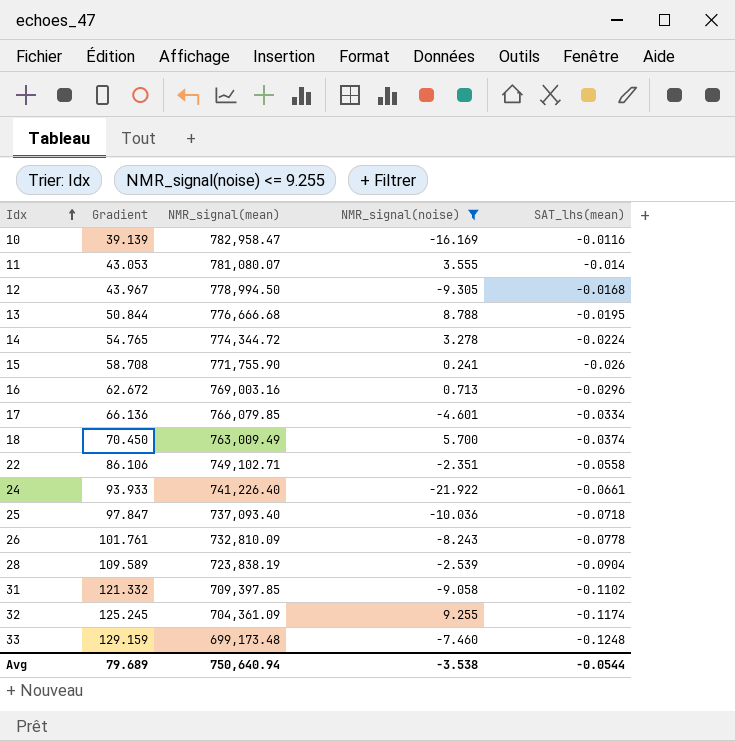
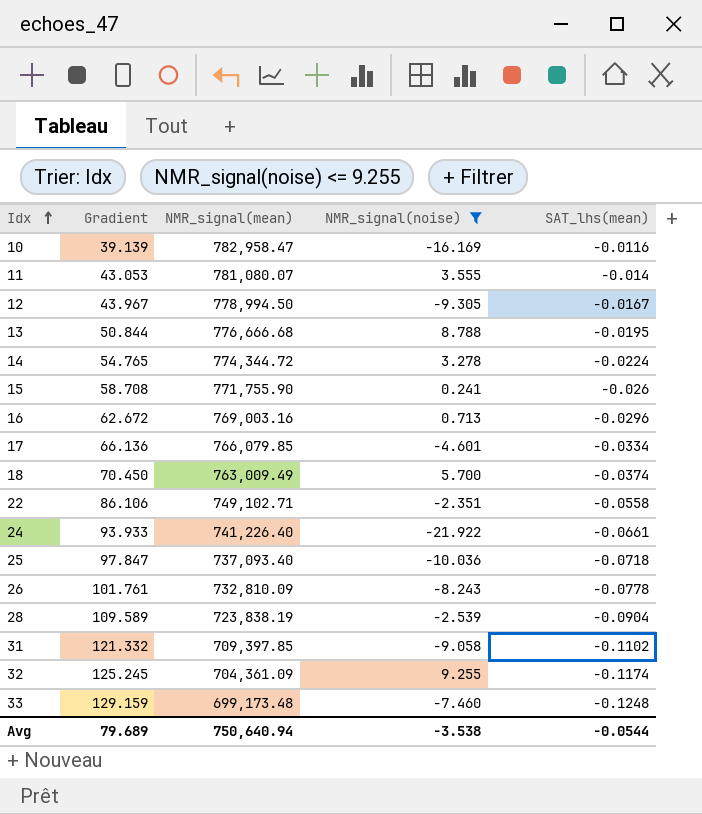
12 | SAT_lhs(mean): -0.0168 -> -0.0167

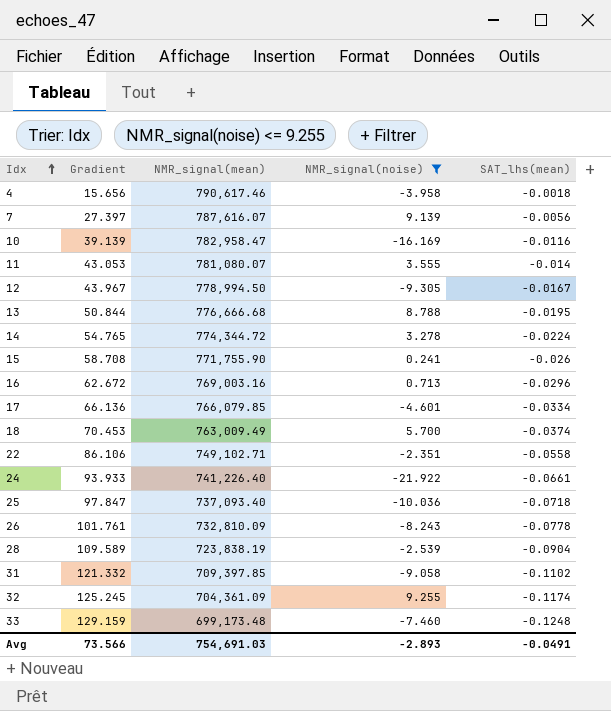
row 4: none -> 15.656 | 790,617.46 | -3.958 | -0.0018
row 7: none -> 27.397 | 787,616.07 | 9.139 | -0.0056
18 | Gradient: 70.450 -> 70.453
Avg | Gradient: 79.689 -> 73.566
Avg | NMR_signal(mean): 750,640.94 -> 754,691.03
Avg | NMR_signal(noise): -3.538 -> -2.893
Avg | SAT_lhs(mean): -0.0544 -> -0.0491

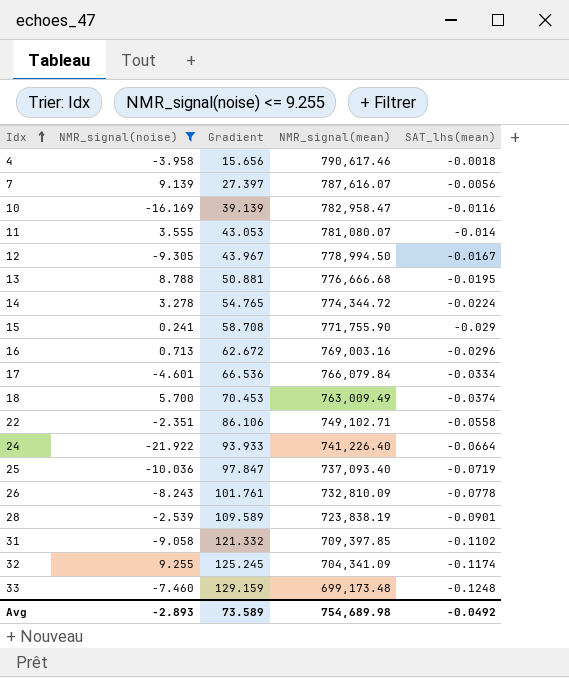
column NMR_signal(noise) | position: 4 -> 2
13 | Gradient: 50.844 -> 50.881
15 | SAT_lhs(mean): -0.026 -> -0.029
17 | Gradient: 66.136 -> 66.536
17 | NMR_signal(mean): 766,079.85 -> 766,079.84
24 | SAT_lhs(mean): -0.0661 -> -0.0664
25 | SAT_lhs(mean): -0.0718 -> -0.0719
28 | SAT_lhs(mean): -0.0904 -> -0.0901
32 | NMR_signal(mean): 704,361.09 -> 704,341.09
Avg | Gradient: 73.566 -> 73.589
Avg | NMR_signal(mean): 754,691.03 -> 754,689.98
Avg | SAT_lhs(mean): -0.0491 -> -0.0492

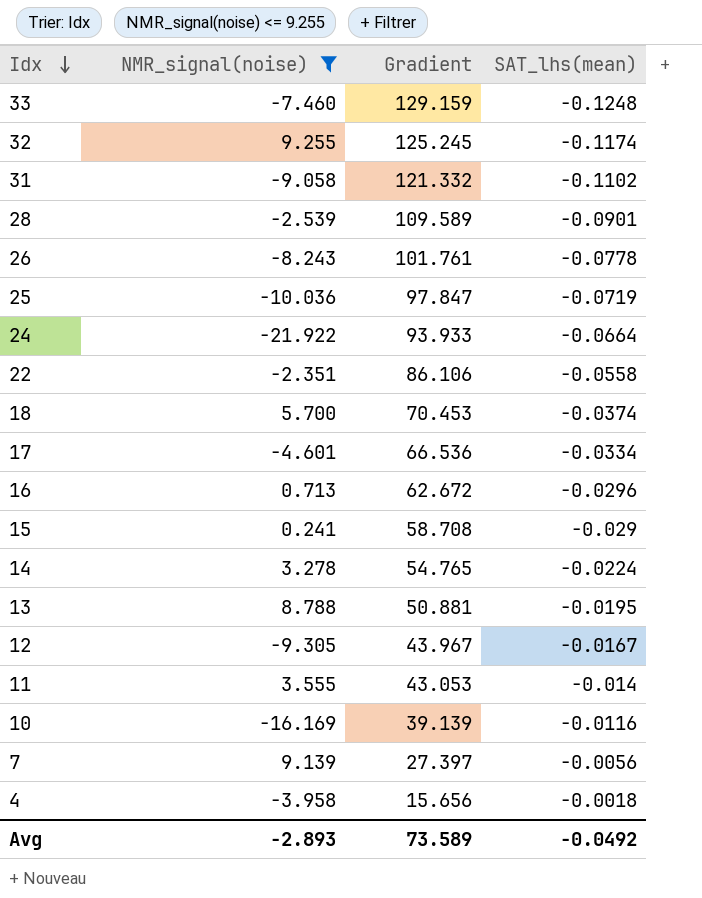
row order: Idx ascending -> Idx descending
column NMR_signal(mean) | position: 4 -> none

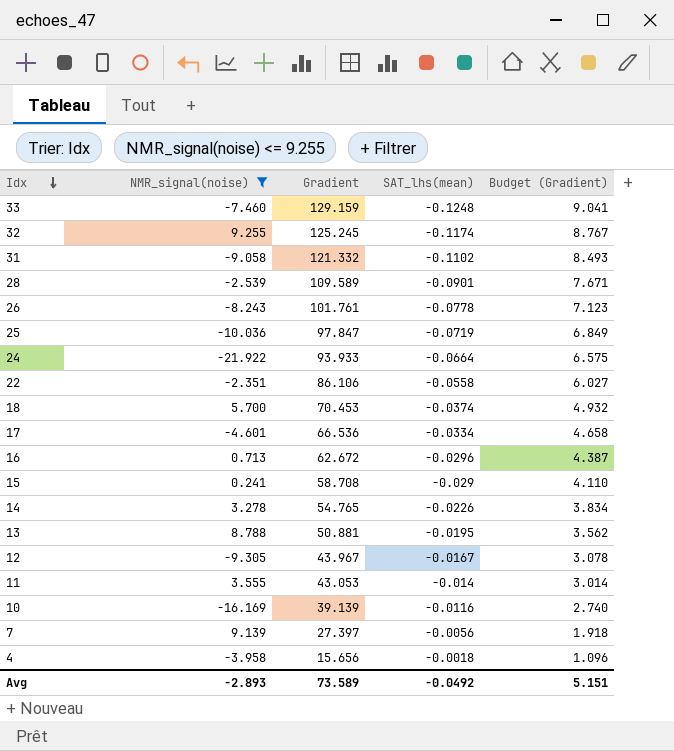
column Budget (Gradient) | formula: none -> [Gradient] * 0.07
14 | SAT_lhs(mean): -0.0224 -> -0.0226

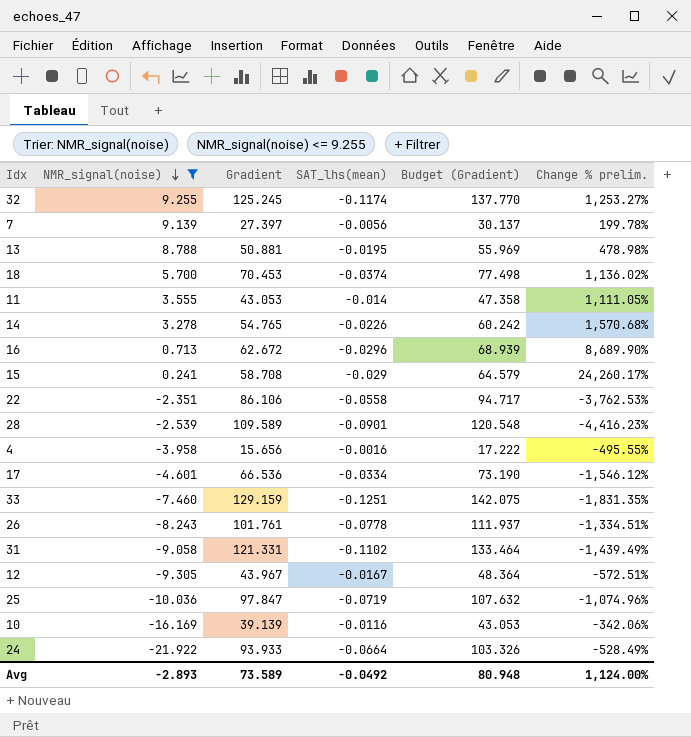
row order: Idx descending -> NMR_signal(noise) descending
column Budget (Gradient) | formula: [Gradient] * 0.07 -> [Gradient] * 1.1
column Change % prelim. | formula: none -> ([Gradient] - [NMR_signal(noise)]) / [NMR_signal(noise)]
4 | SAT_lhs(mean): -0.0018 -> -0.0016
33 | SAT_lhs(mean): -0.1248 -> -0.1251
31 | Gradient: 121.332 -> 121.331
Avg | Budget (Gradient): 5.151 -> 80.948

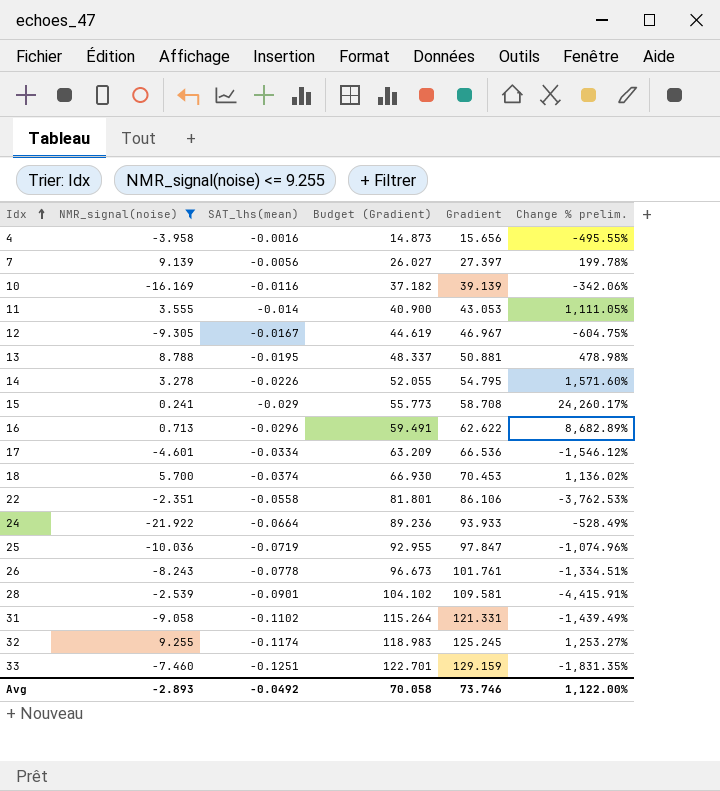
row order: NMR_signal(noise) descending -> Idx ascending
column Budget (Gradient) | formula: [Gradient] * 1.1 -> [Gradient] * 0.95
column Gradient | position: 3 -> 5
12 | Gradient: 43.967 -> 46.967
12 | Change % prelim.: -572.51% -> -604.75%
14 | Gradient: 54.765 -> 54.795
14 | Change % prelim.: 1,570.68% -> 1,571.60%
16 | Gradient: 62.672 -> 62.622
16 | Change % prelim.: 8,689.90% -> 8,682.89%
28 | Gradient: 109.589 -> 109.581
28 | Change % prelim.: -4,416.23% -> -4,415.91%
Avg | Budget (Gradient): 80.948 -> 70.058
Avg | Gradient: 73.589 -> 73.746
Avg | Change % prelim.: 1,124.00% -> 1,122.00%

